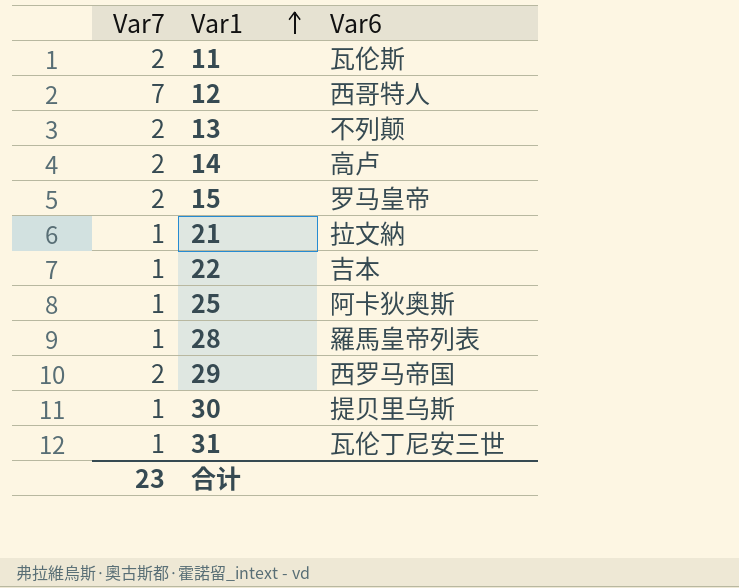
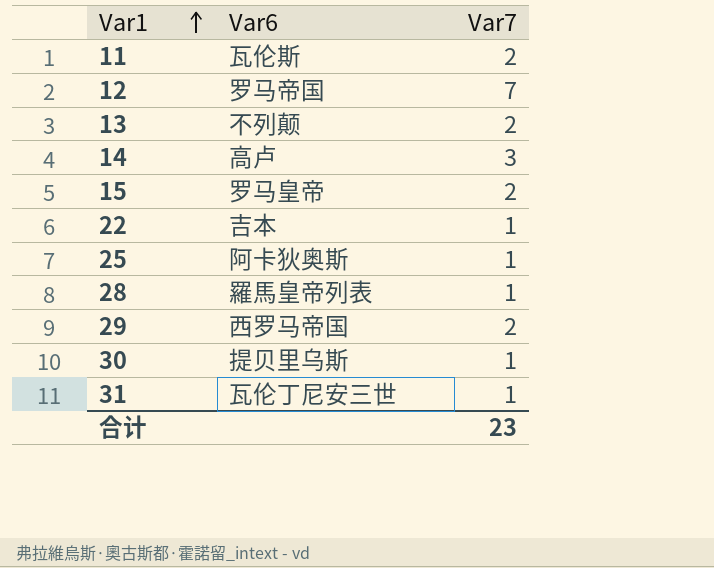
column Var7 | position: 1 -> 3
row 21: 1 | 拉文納 -> none
12 | Var6: 西哥特人 -> 罗马帝国
14 | Var7: 2 -> 3

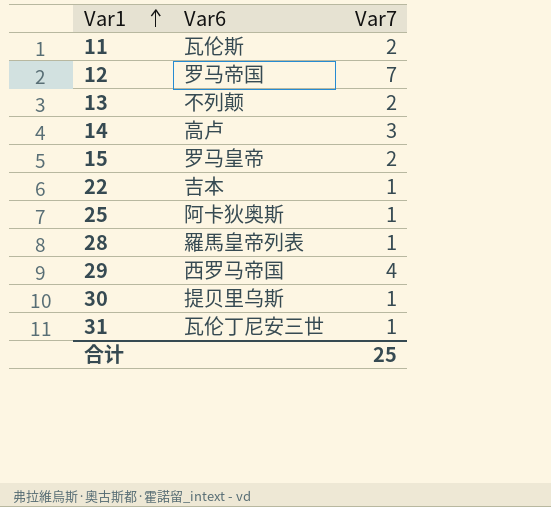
29 | Var7: 2 -> 4
合计 | Var7: 23 -> 25

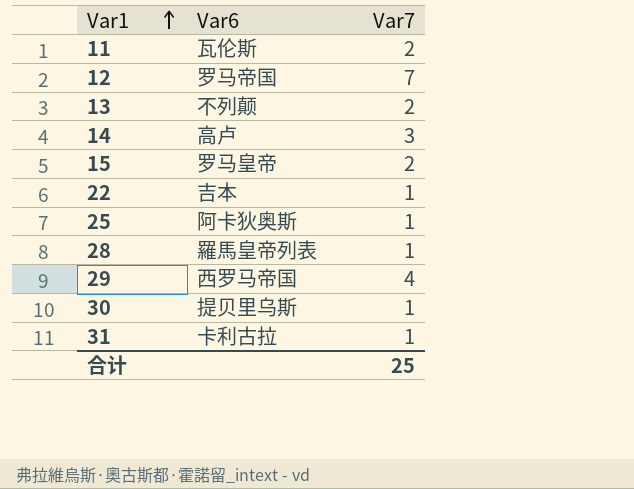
31 | Var6: 瓦伦丁尼安三世 -> 卡利古拉

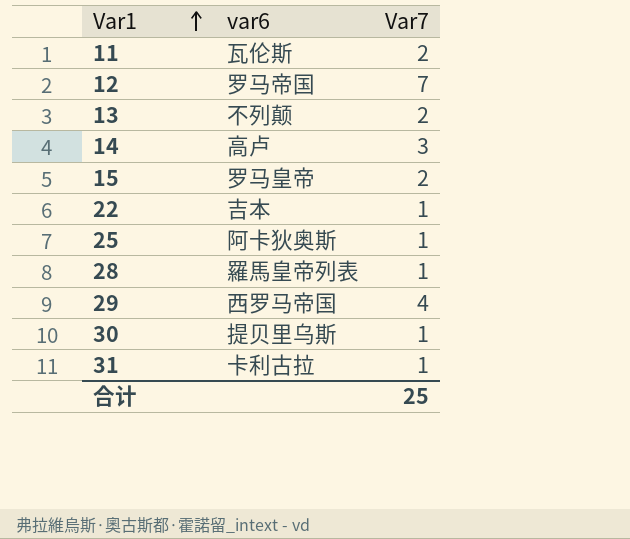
column name: Var6 -> var6

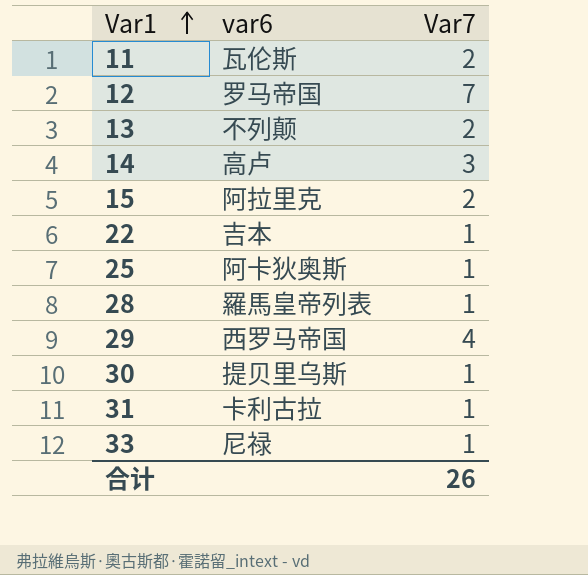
15 | var6: 罗马皇帝 -> 阿拉里克
row 33: none -> 尼禄 | 1
合计 | Var7: 25 -> 26

